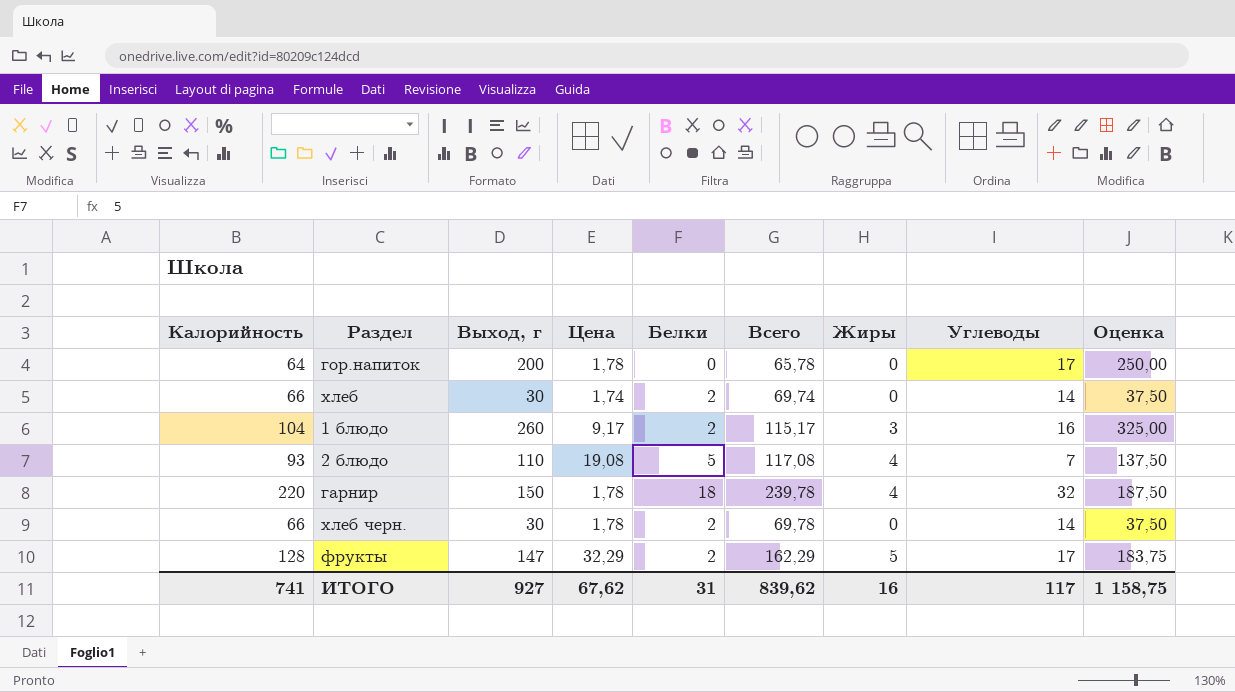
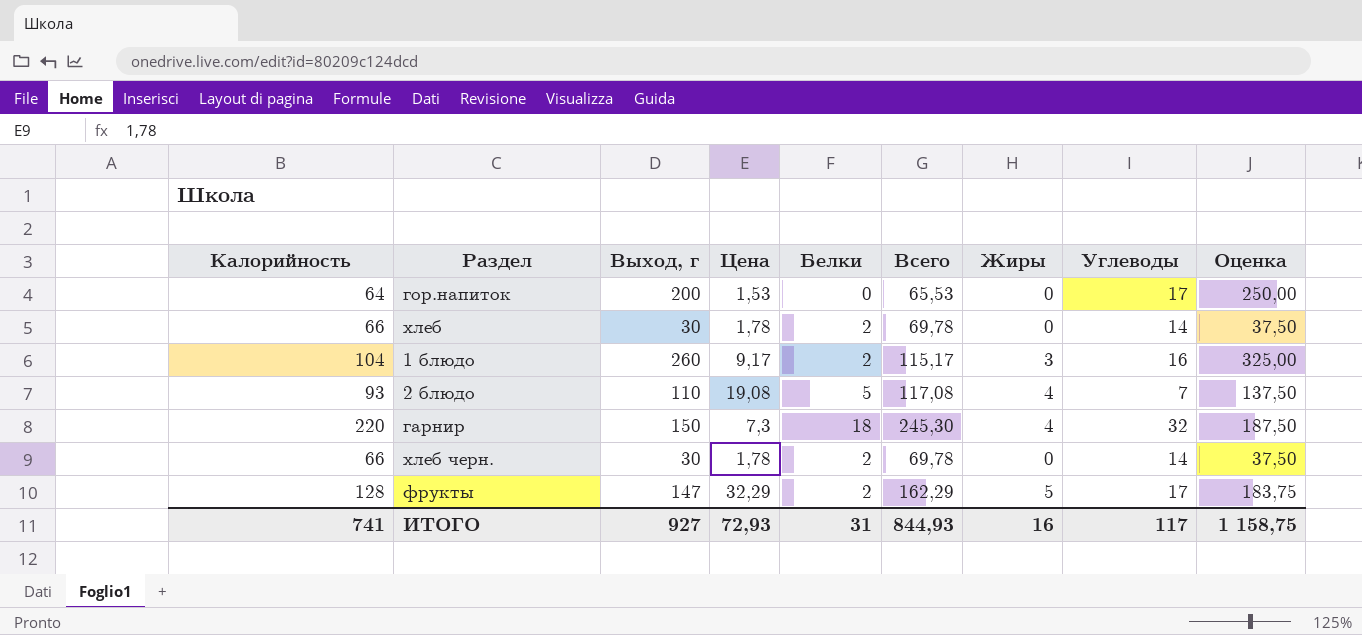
гор.напиток | Цена: 1,78 -> 1,53
гор.напиток | Всего: 65,78 -> 65,53
хлеб | Цена: 1,74 -> 1,78
хлеб | Всего: 69,74 -> 69,78
гарнир | Цена: 1,78 -> 7,3
гарнир | Всего: 239,78 -> 245,30
ИТОГО | Цена: 67,62 -> 72,93
ИТОГО | Всего: 839,62 -> 844,93

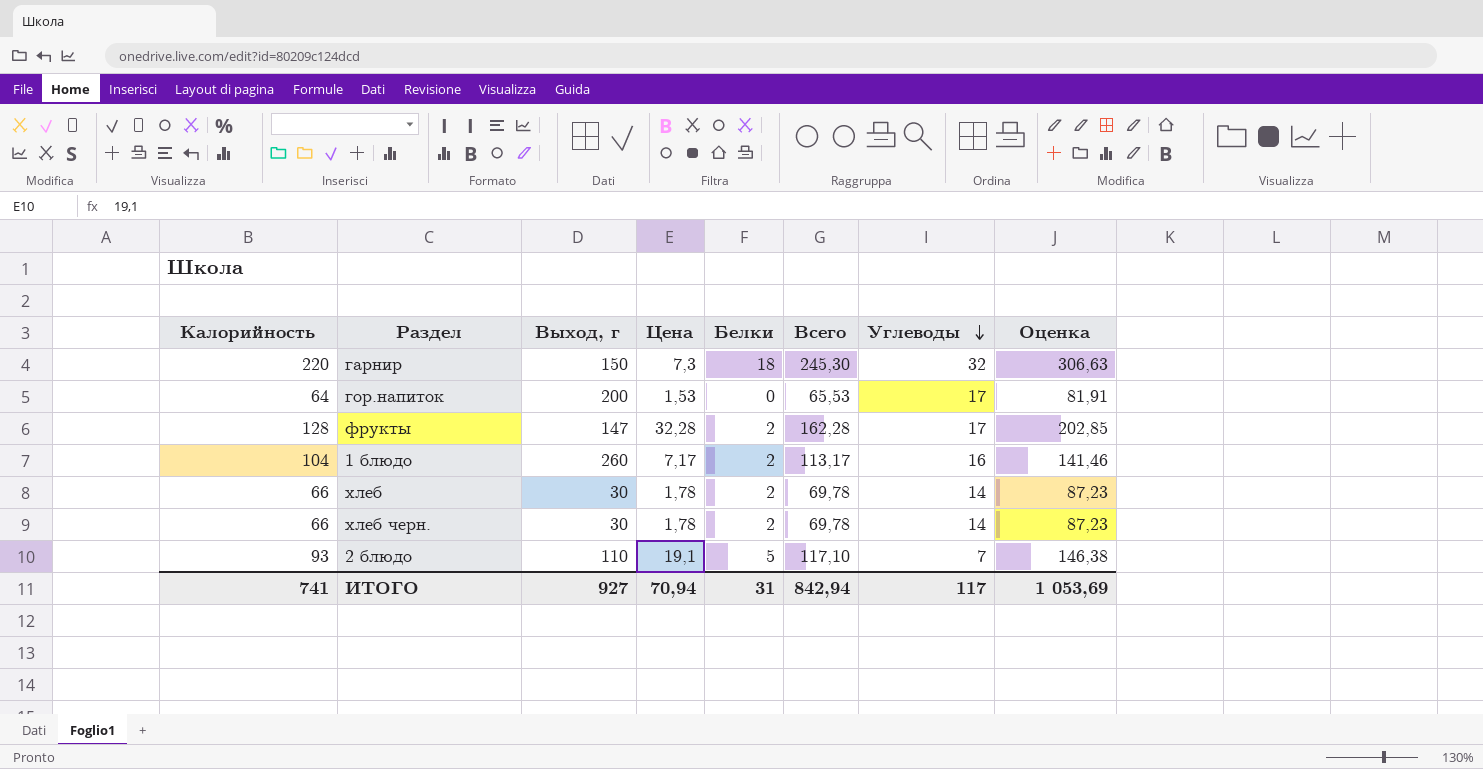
row order: none -> Углеводы descending
column Жиры | position: 7 -> none
column Оценка | formula: [Выход, г] * 1,25 -> [Всего] * 1,25
фрукты | Цена: 32,29 -> 32,28
фрукты | Всего: 162,29 -> 162,28
1 блюдо | Цена: 9,17 -> 7,17
1 блюдо | Всего: 115,17 -> 113,17
2 блюдо | Цена: 19,08 -> 19,1
2 блюдо | Всего: 117,08 -> 117,10
ИТОГО | Цена: 72,93 -> 70,94
ИТОГО | Всего: 844,93 -> 842,94
ИТОГО | Оценка: 1 158,75 -> 1 053,69

